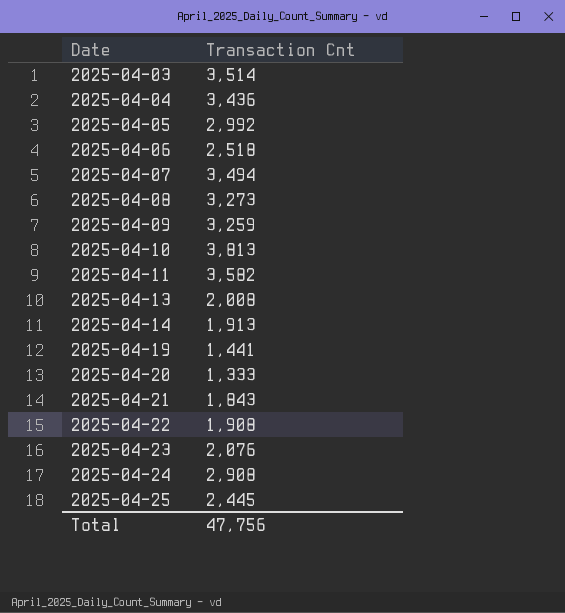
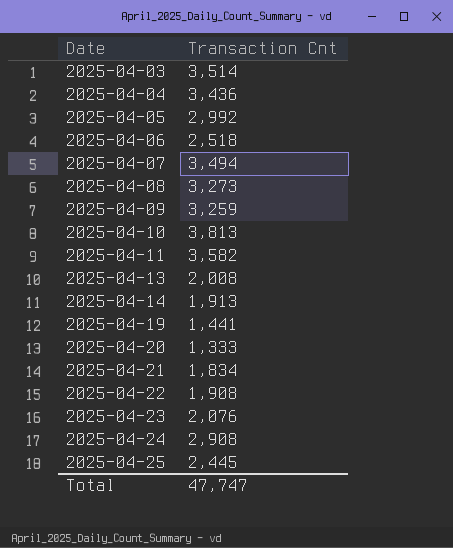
2025-04-21 | Transaction Cnt: 1,843 -> 1,834
Total | Transaction Cnt: 47,756 -> 47,747

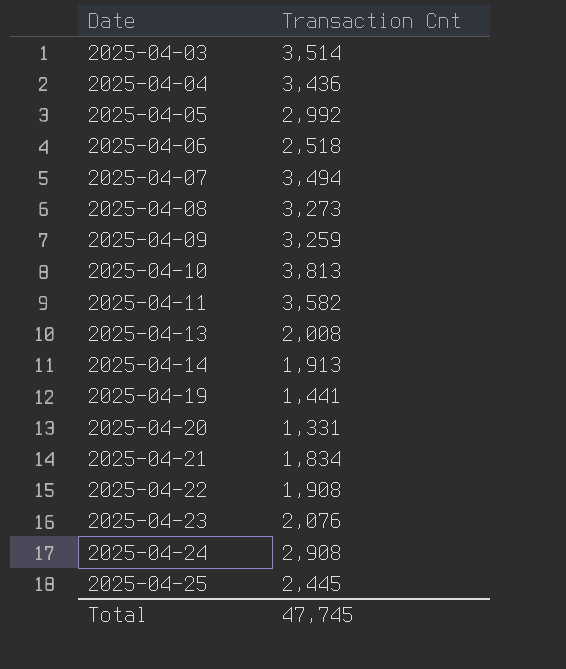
2025-04-20 | Transaction Cnt: 1,333 -> 1,331
Total | Transaction Cnt: 47,747 -> 47,745

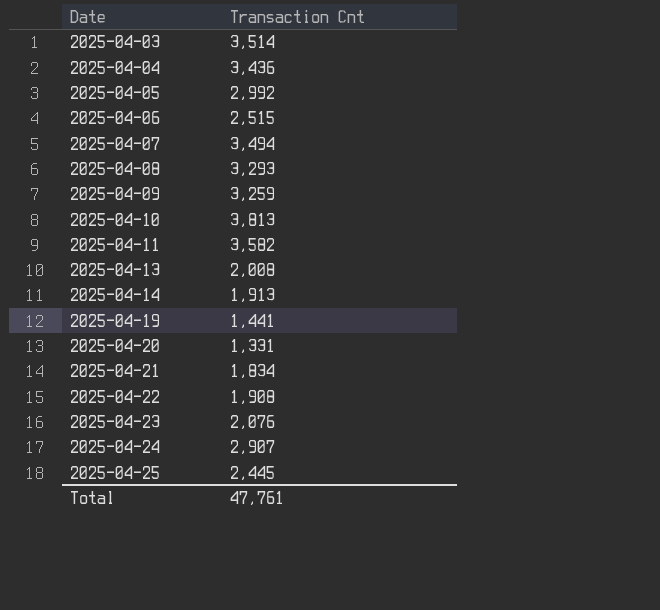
2025-04-06 | Transaction Cnt: 2,518 -> 2,515
2025-04-08 | Transaction Cnt: 3,273 -> 3,293
2025-04-24 | Transaction Cnt: 2,908 -> 2,907
Total | Transaction Cnt: 47,745 -> 47,761

